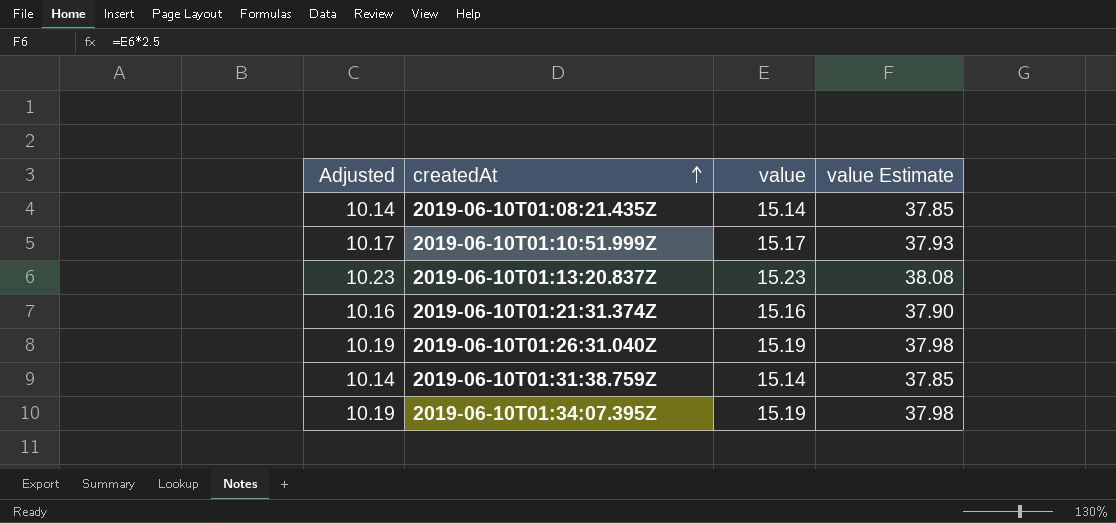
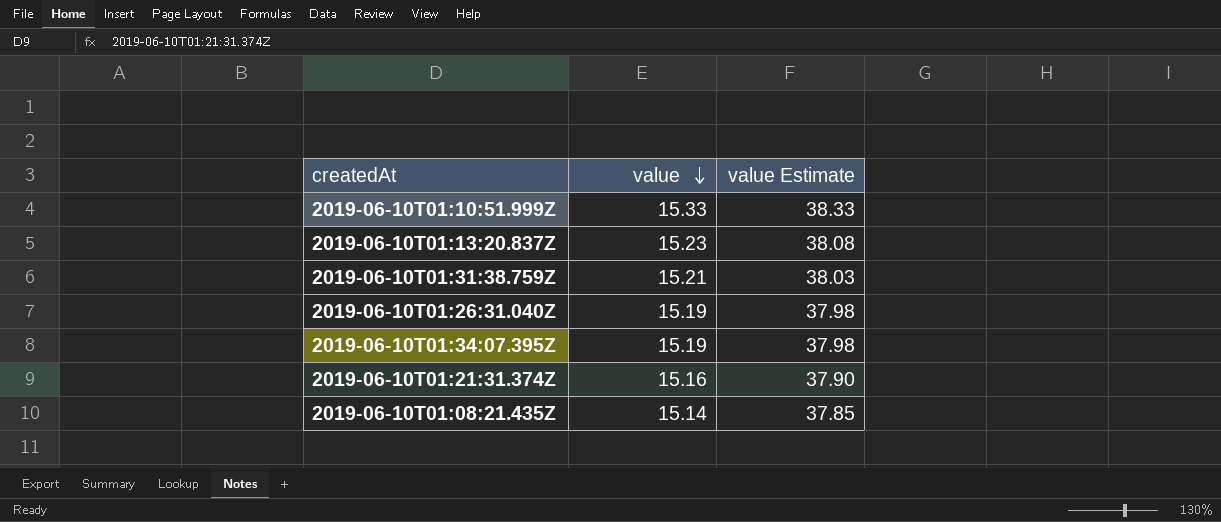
row order: createdAt ascending -> value descending
column Adjusted | formula: [value] - 5 -> none
2019-06-10T01:10:51.999Z | value: 15.17 -> 15.33
2019-06-10T01:10:51.999Z | value Estimate: 37.93 -> 38.33
2019-06-10T01:31:38.759Z | value: 15.14 -> 15.21
2019-06-10T01:31:38.759Z | value Estimate: 37.85 -> 38.03

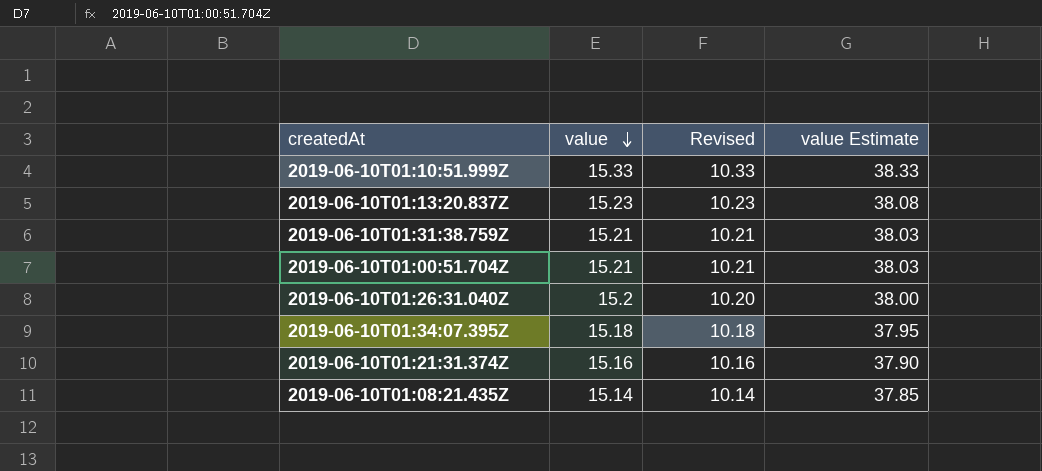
column Revised | formula: none -> [value] - 5
row 2019-06-10T01:00:51.704Z: none -> 15.21 | 10.21 | 38.03
2019-06-10T01:26:31.040Z | value: 15.19 -> 15.2
2019-06-10T01:26:31.040Z | value Estimate: 37.98 -> 38.00
2019-06-10T01:34:07.395Z | value: 15.19 -> 15.18
2019-06-10T01:34:07.395Z | value Estimate: 37.98 -> 37.95

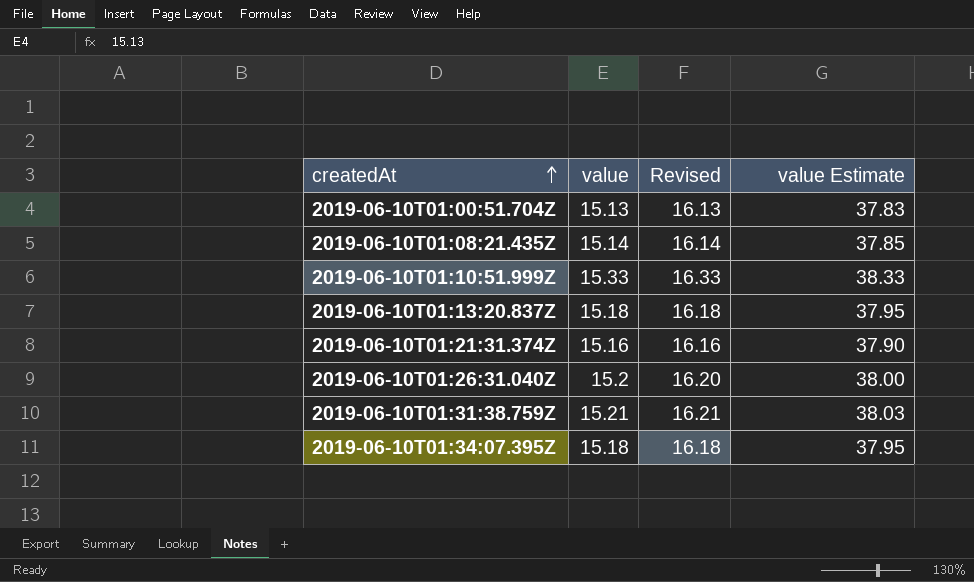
row order: value descending -> createdAt ascending
column Revised | formula: [value] - 5 -> [value] + 1
2019-06-10T01:00:51.704Z | value: 15.21 -> 15.13
2019-06-10T01:00:51.704Z | value Estimate: 38.03 -> 37.83
2019-06-10T01:13:20.837Z | value: 15.23 -> 15.18
2019-06-10T01:13:20.837Z | value Estimate: 38.08 -> 37.95

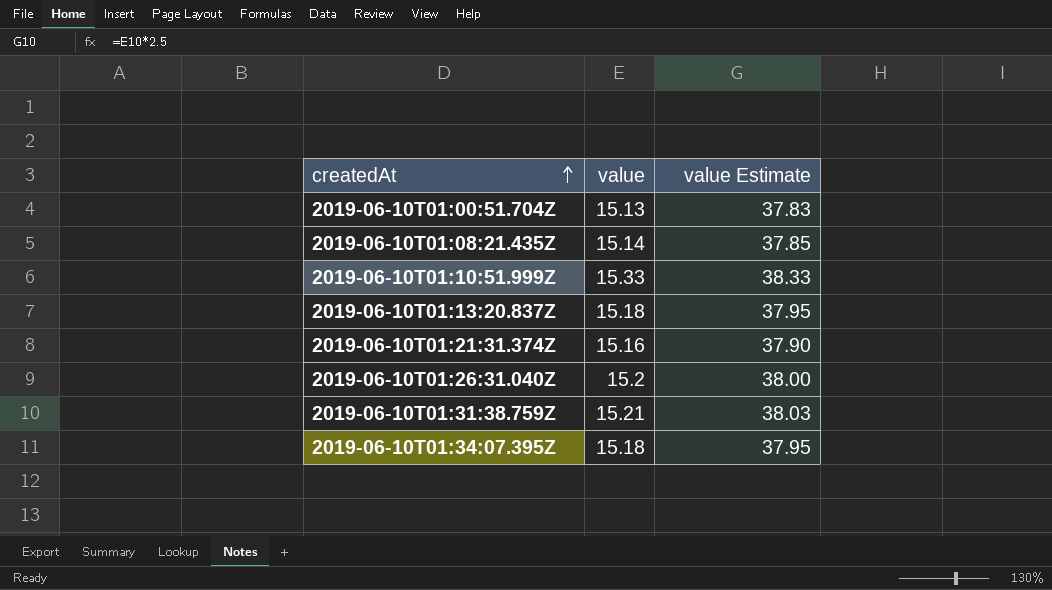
column Revised | formula: [value] + 1 -> none

